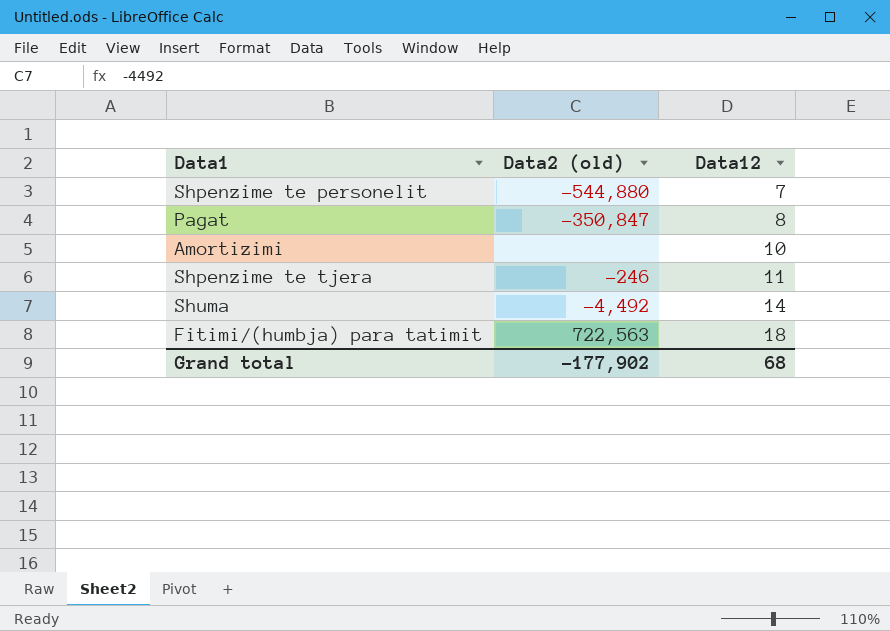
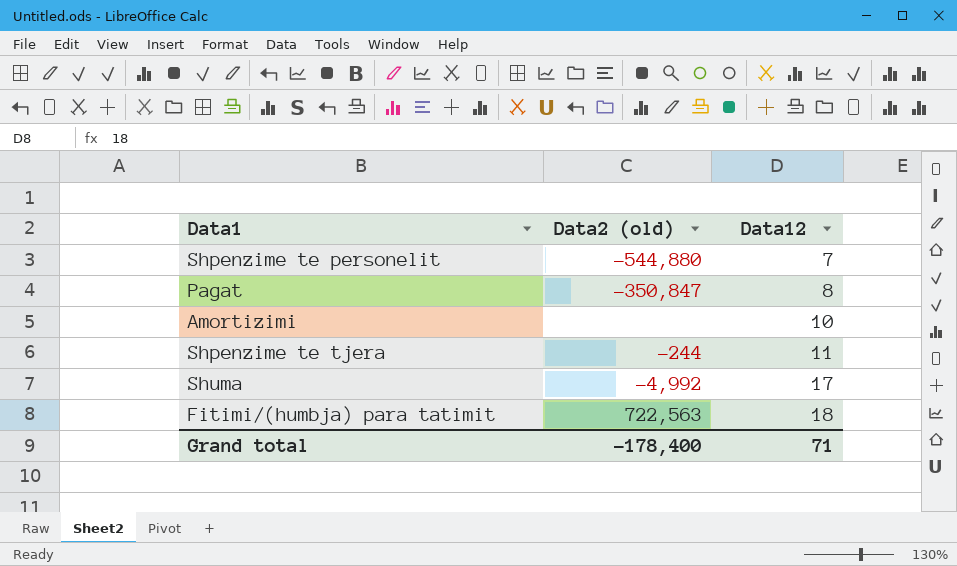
Shpenzime te tjera | Data2 (old): -246 -> -244
Shuma | Data2 (old): -4,492 -> -4,992
Shuma | Data12: 14 -> 17
Grand total | Data2 (old): -177,902 -> -178,400
Grand total | Data12: 68 -> 71

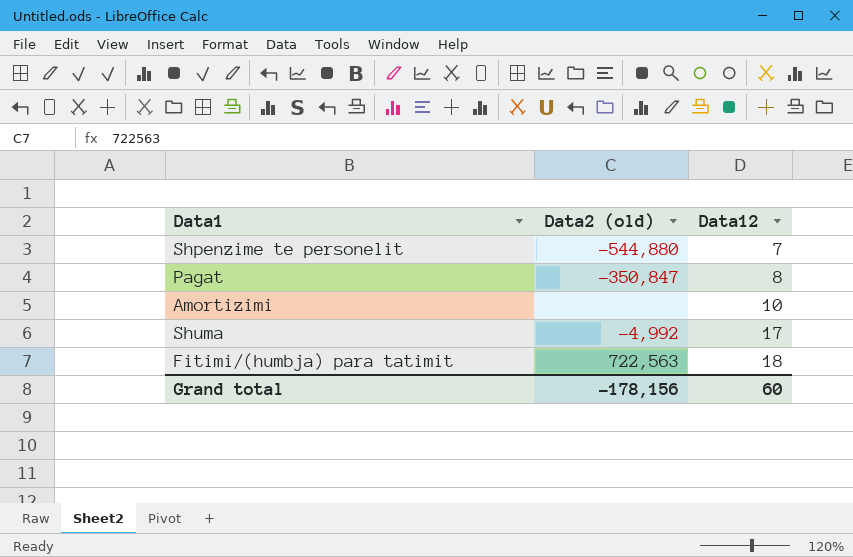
row Shpenzime te tjera: -244 | 11 -> none
Grand total | Data2 (old): -178,400 -> -178,156
Grand total | Data12: 71 -> 60

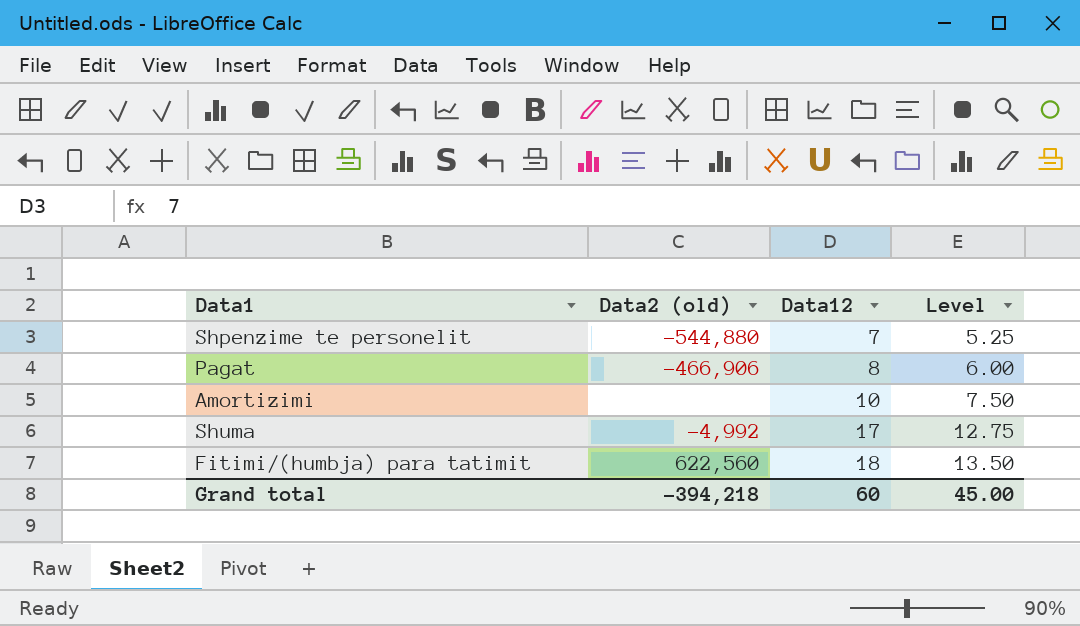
column Level | formula: none -> [Data12] * 0.75
Pagat | Data2 (old): -350,847 -> -466,906
Fitimi/(humbja) para tatimit | Data2 (old): 722,563 -> 622,560
Grand total | Data2 (old): -178,156 -> -394,218

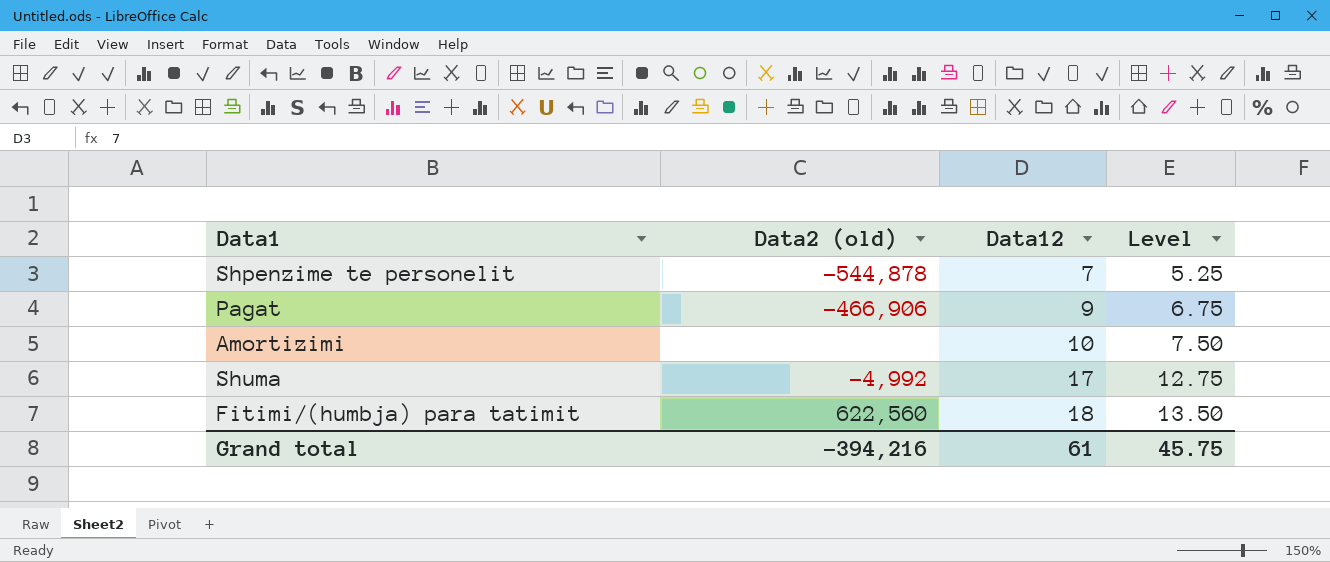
Shpenzime te personelit | Data2 (old): -544,880 -> -544,878
Pagat | Data12: 8 -> 9
Pagat | Level: 6.00 -> 6.75
Grand total | Data2 (old): -394,218 -> -394,216
Grand total | Data12: 60 -> 61
Grand total | Level: 45.00 -> 45.75

